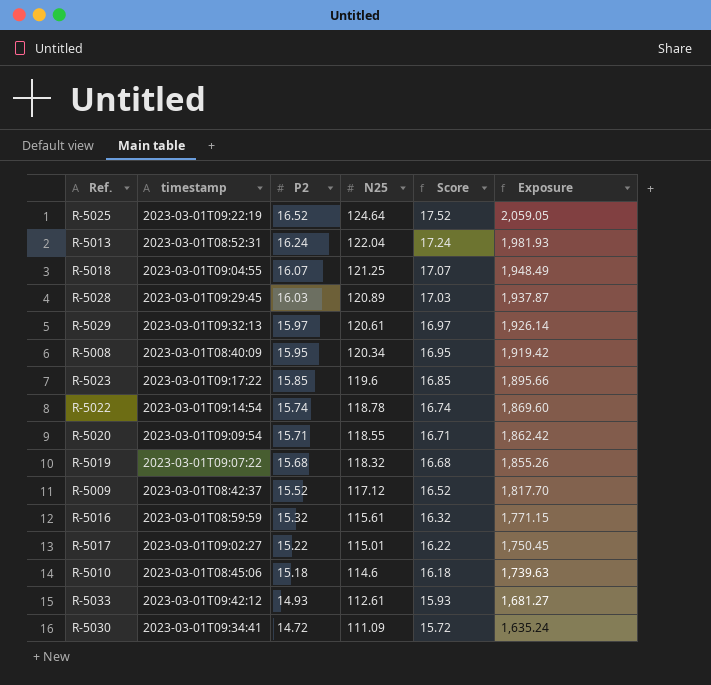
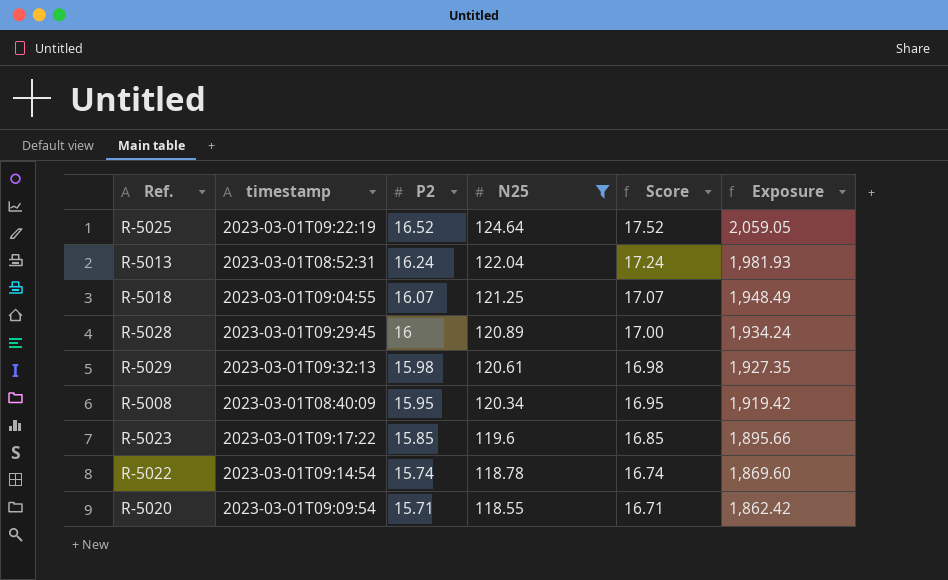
filter: none -> N25 >= 118.55
R-5028 | P2: 16.03 -> 16
R-5028 | Score: 17.03 -> 17.00
R-5028 | Exposure: 1,937.87 -> 1,934.24
R-5029 | P2: 15.97 -> 15.98
R-5029 | Score: 16.97 -> 16.98
R-5029 | Exposure: 1,926.14 -> 1,927.35

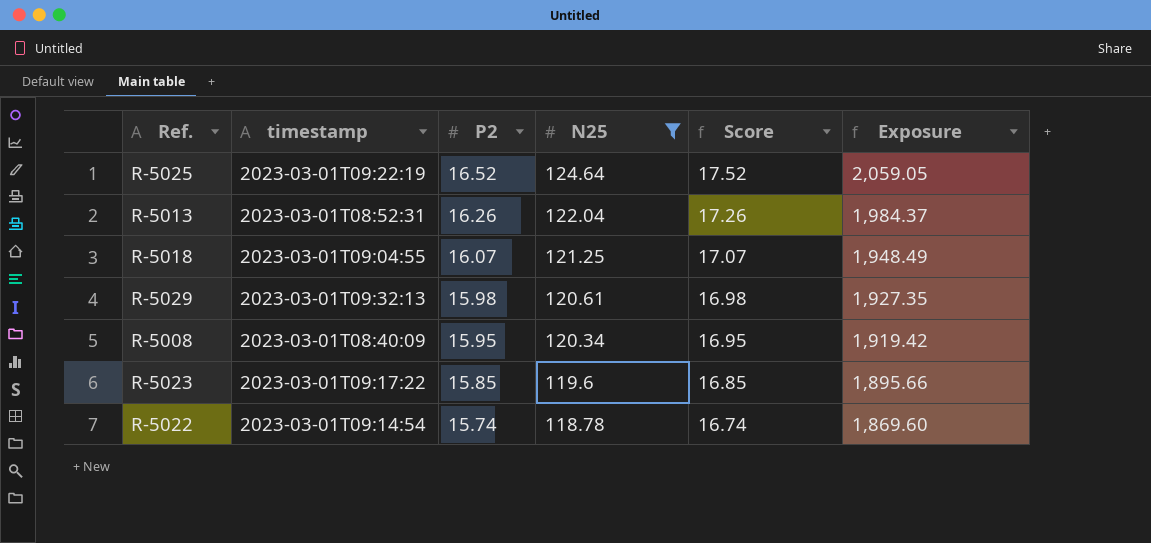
row R-5028: 2023-03-01T09:29:45 | 16 | 120.89 | 17.00 | 1,934.24 -> none
row R-5020: 2023-03-01T09:09:54 | 15.71 | 118.55 | 16.71 | 1,862.42 -> none
R-5013 | P2: 16.24 -> 16.26
R-5013 | Score: 17.24 -> 17.26
R-5013 | Exposure: 1,981.93 -> 1,984.37

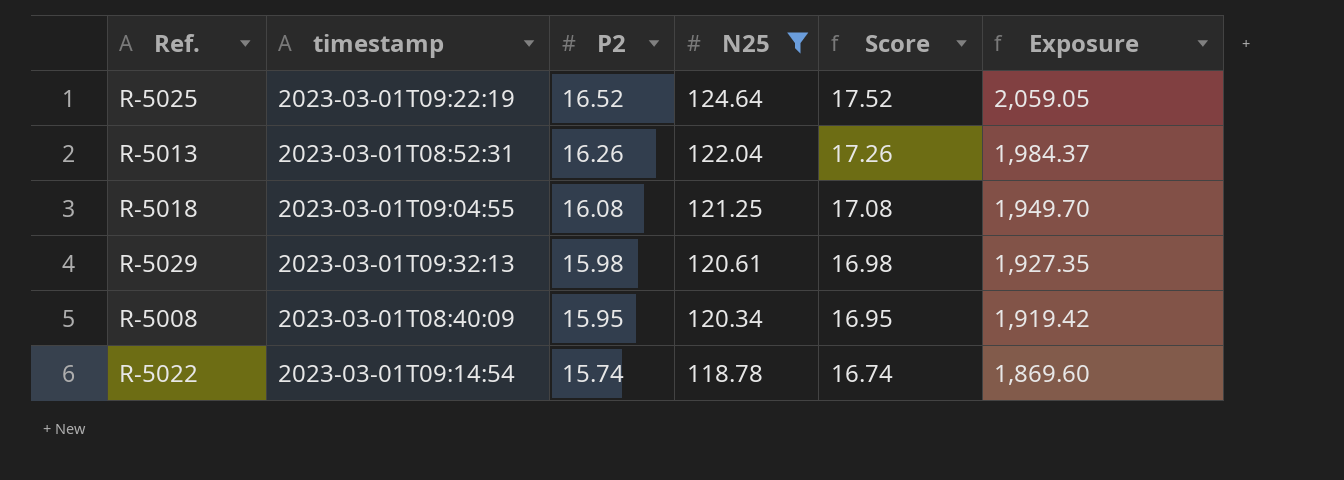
row R-5023: 2023-03-01T09:17:22 | 15.85 | 119.6 | 16.85 | 1,895.66 -> none
R-5018 | P2: 16.07 -> 16.08
R-5018 | Score: 17.07 -> 17.08
R-5018 | Exposure: 1,948.49 -> 1,949.70

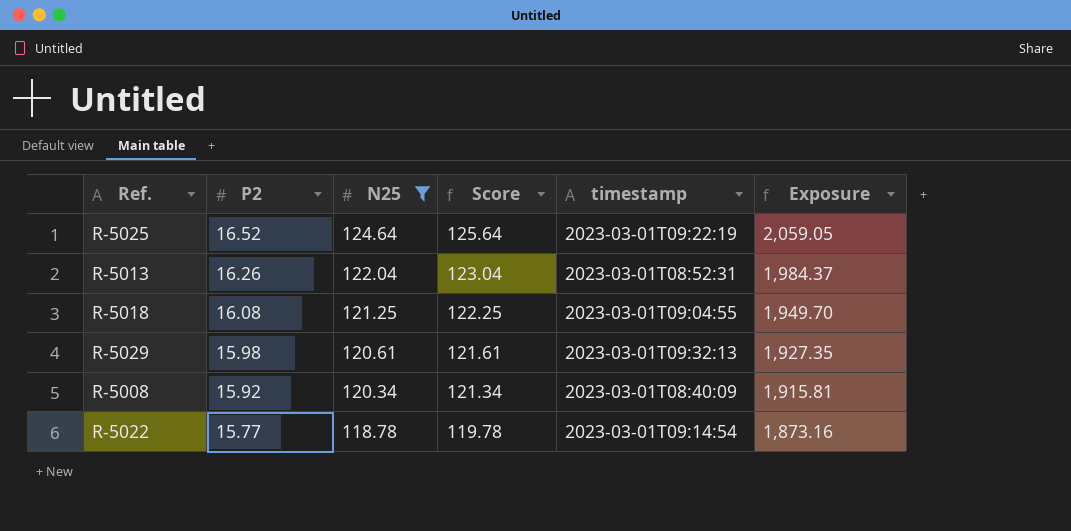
column Score | formula: [P2] + 1 -> [N25] + 1
column timestamp | position: 2 -> 5
R-5008 | P2: 15.95 -> 15.92
R-5008 | Exposure: 1,919.42 -> 1,915.81
R-5022 | P2: 15.74 -> 15.77
R-5022 | Exposure: 1,869.60 -> 1,873.16

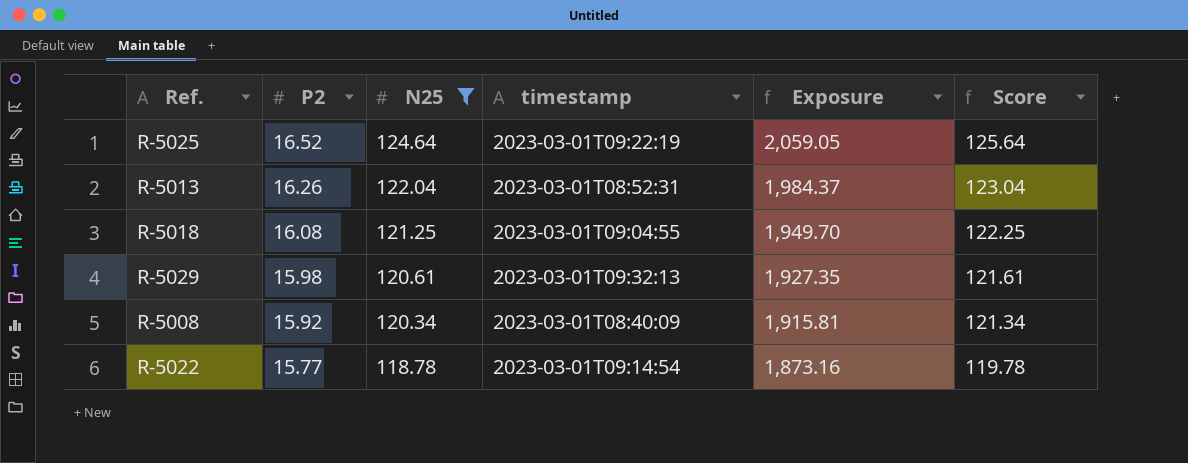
column Score | position: 4 -> 6

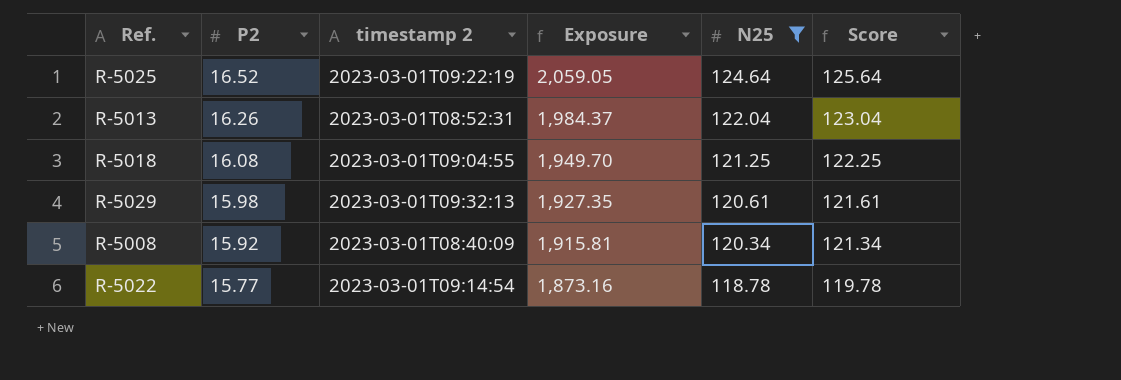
column name: timestamp -> timestamp 2
column N25 | position: 3 -> 5

